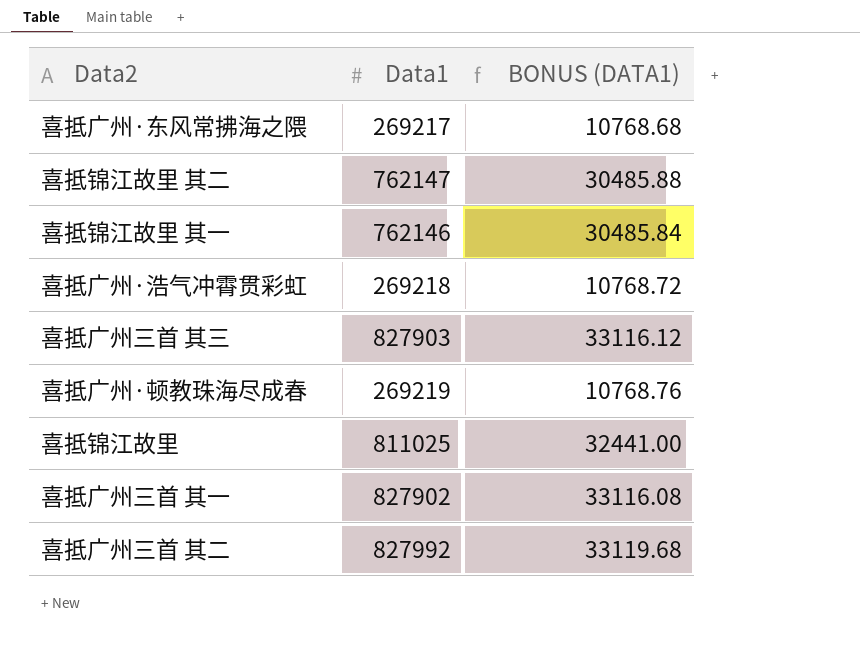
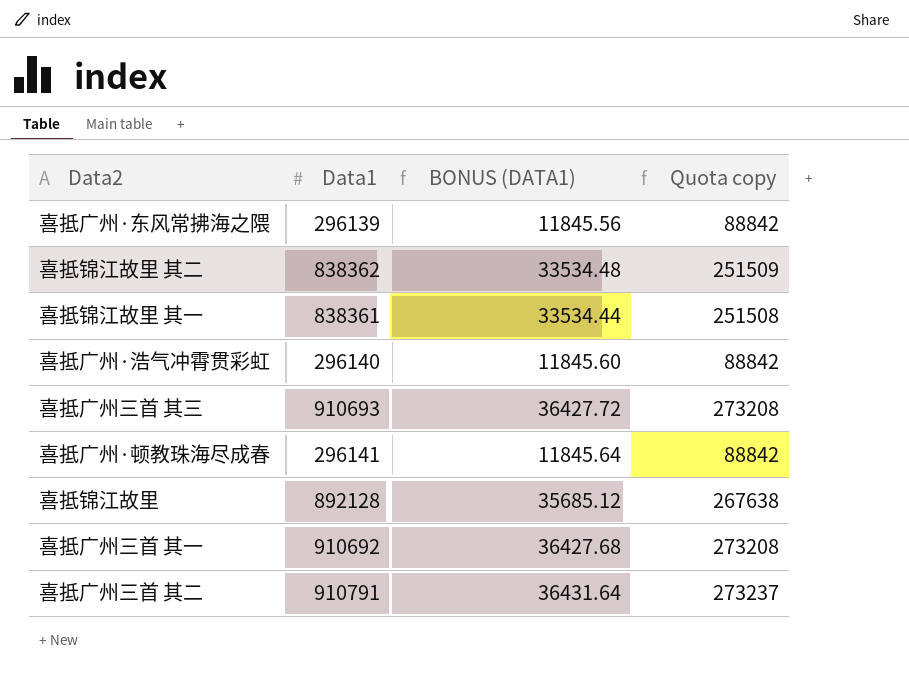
column Quota copy | formula: none -> [Data1] * 0.3
喜抵广州·东风常拂海之隈 | Data1: 269217 -> 296139
喜抵广州·东风常拂海之隈 | BONUS (DATA1): 10768.68 -> 11845.56
喜抵锦江故里 其二 | Data1: 762147 -> 838362
喜抵锦江故里 其二 | BONUS (DATA1): 30485.88 -> 33534.48
喜抵锦江故里 其一 | Data1: 762146 -> 838361
喜抵锦江故里 其一 | BONUS (DATA1): 30485.84 -> 33534.44
喜抵广州·浩气冲霄贯彩虹 | Data1: 269218 -> 296140
喜抵广州·浩气冲霄贯彩虹 | BONUS (DATA1): 10768.72 -> 11845.60
喜抵广州三首 其三 | Data1: 827903 -> 910693
喜抵广州三首 其三 | BONUS (DATA1): 33116.12 -> 36427.72
喜抵广州·顿教珠海尽成春 | Data1: 269219 -> 296141
喜抵广州·顿教珠海尽成春 | BONUS (DATA1): 10768.76 -> 11845.64
喜抵锦江故里 | Data1: 811025 -> 892128
喜抵锦江故里 | BONUS (DATA1): 32441.00 -> 35685.12
喜抵广州三首 其一 | Data1: 827902 -> 910692
喜抵广州三首 其一 | BONUS (DATA1): 33116.08 -> 36427.68
喜抵广州三首 其二 | Data1: 827992 -> 910791
喜抵广州三首 其二 | BONUS (DATA1): 33119.68 -> 36431.64

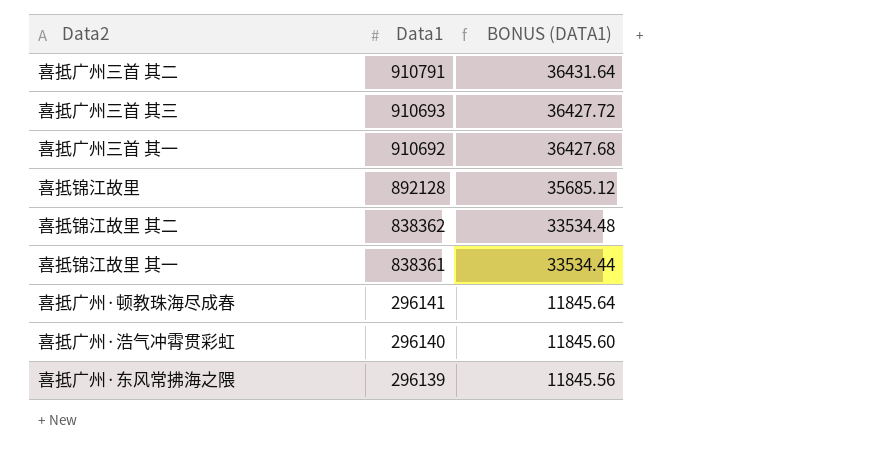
row order: none -> Data1 descending
column Quota copy | formula: [Data1] * 0.3 -> none

